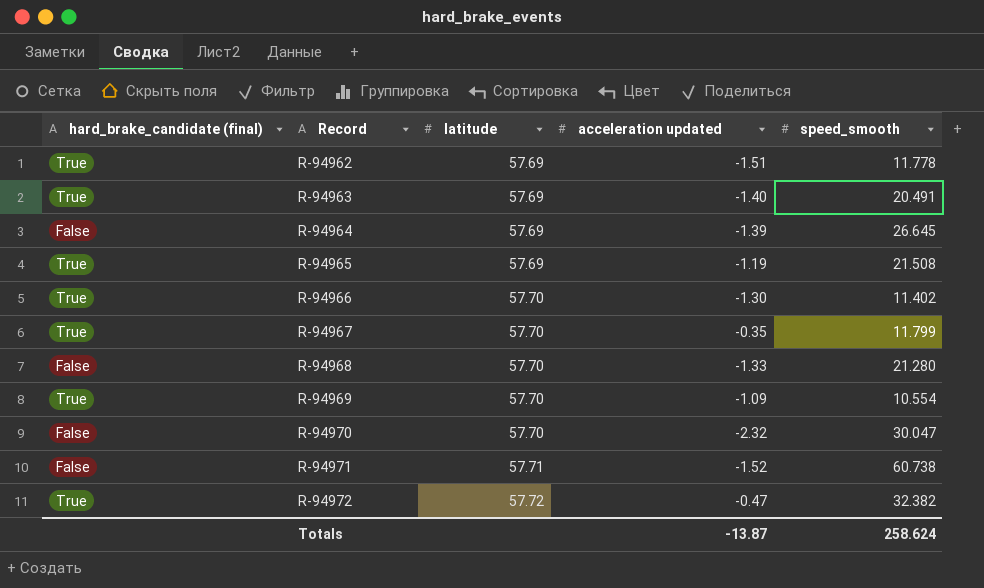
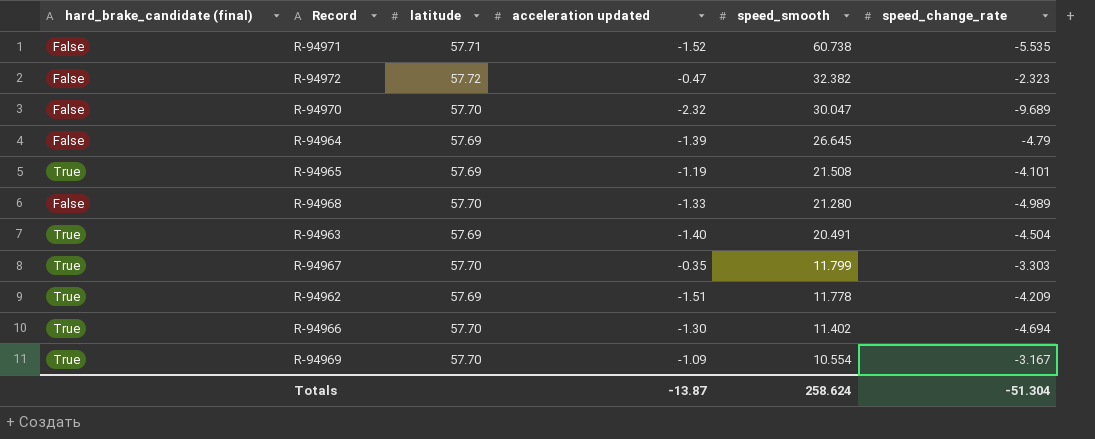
row order: Record ascending -> speed_smooth descending
column speed_change_rate | position: none -> 6
R-94972 | hard_brake_candidate (final): True -> False

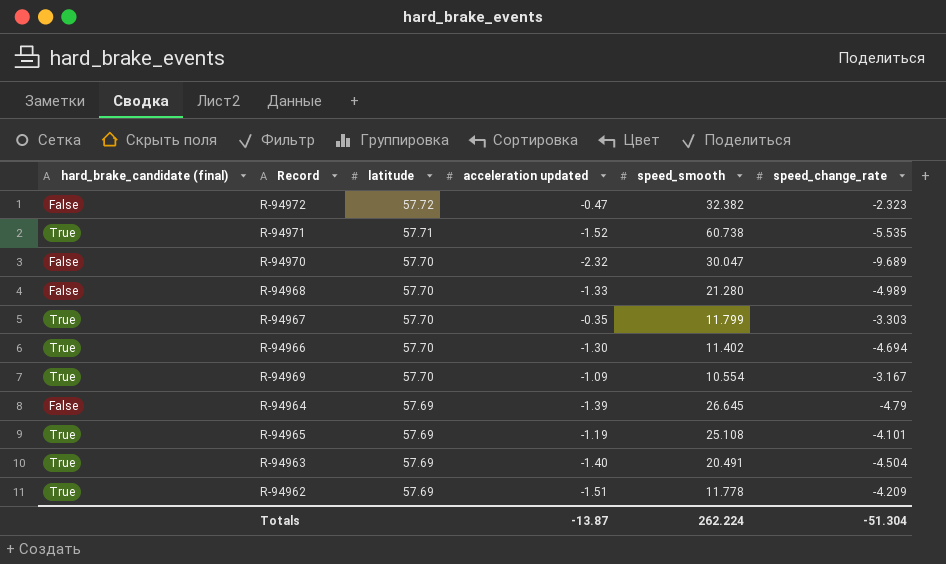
row order: speed_smooth descending -> latitude descending
R-94971 | hard_brake_candidate (final): False -> True
R-94965 | speed_smooth: 21.508 -> 25.108
Totals | speed_smooth: 258.624 -> 262.224

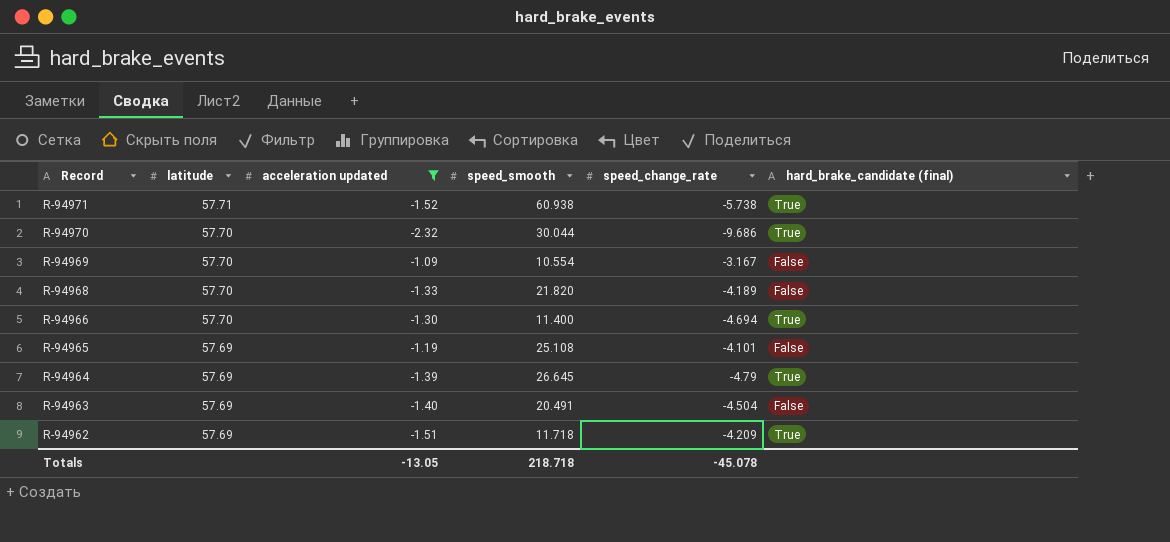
filter: none -> acceleration updated <= -1.09
row order: latitude descending -> Record descending
column hard_brake_candidate (final) | position: 1 -> 6
R-94971 | speed_smooth: 60.738 -> 60.938
R-94971 | speed_change_rate: -5.535 -> -5.738
R-94970 | speed_smooth: 30.047 -> 30.044
R-94970 | speed_change_rate: -9.689 -> -9.686
R-94970 | hard_brake_candidate (final): False -> True
R-94969 | hard_brake_candidate (final): True -> False
R-94968 | speed_smooth: 21.280 -> 21.820
R-94968 | speed_change_rate: -4.989 -> -4.189
R-94966 | speed_smooth: 11.402 -> 11.400
R-94965 | hard_brake_candidate (final): True -> False
R-94964 | hard_brake_candidate (final): False -> True
R-94963 | hard_brake_candidate (final): True -> False
R-94962 | speed_smooth: 11.778 -> 11.718
Totals | acceleration updated: -13.87 -> -13.05
Totals | speed_smooth: 262.224 -> 218.718
Totals | speed_change_rate: -51.304 -> -45.078

